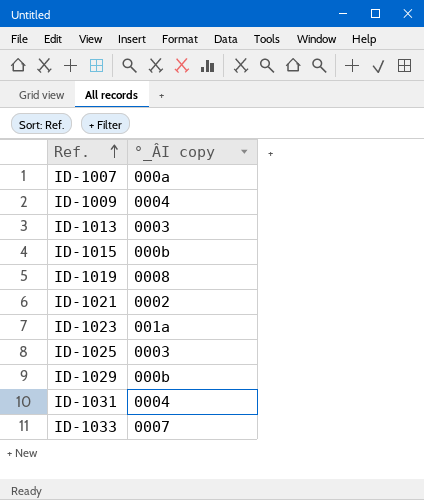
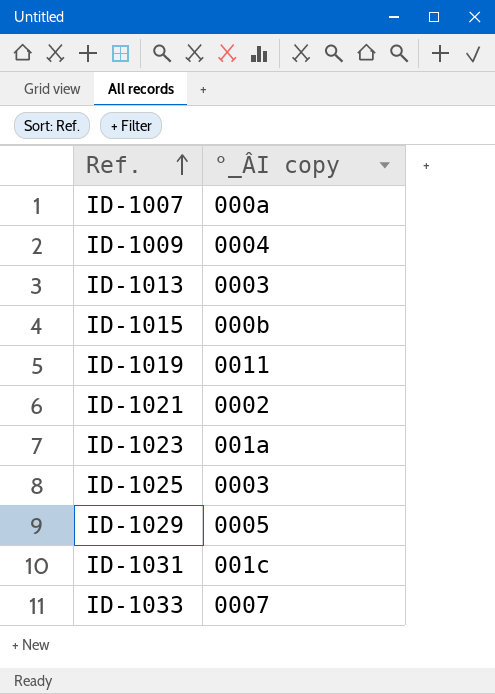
ID-1019 | °_ÂI copy: 0008 -> 0011
ID-1029 | °_ÂI copy: 000b -> 0005
ID-1031 | °_ÂI copy: 0004 -> 001c

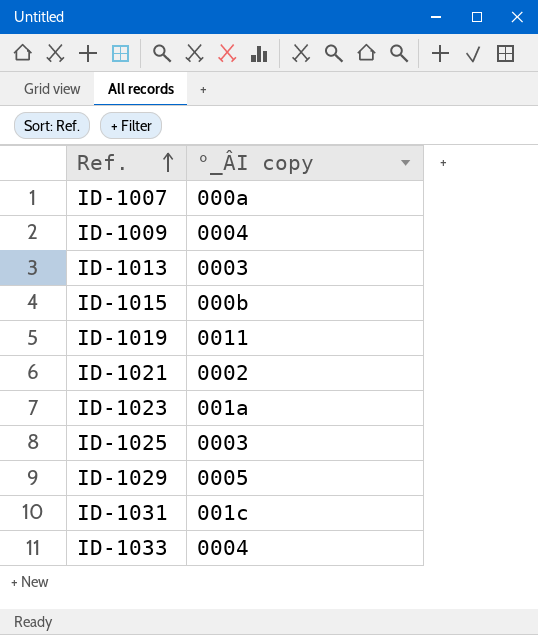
ID-1033 | °_ÂI copy: 0007 -> 0004

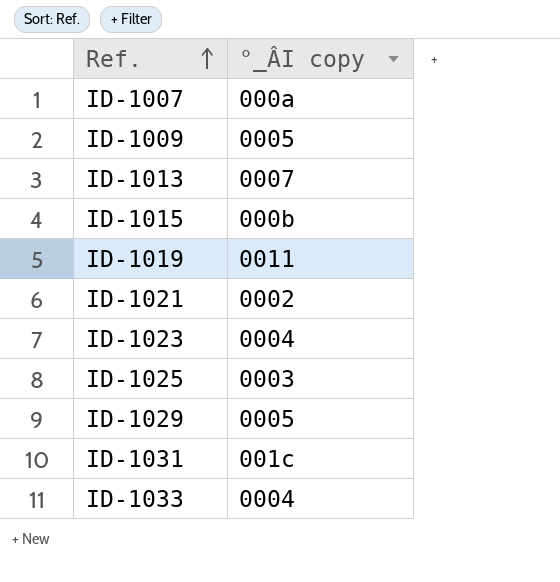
ID-1009 | °_ÂI copy: 0004 -> 0005
ID-1013 | °_ÂI copy: 0003 -> 0007
ID-1023 | °_ÂI copy: 001a -> 0004

